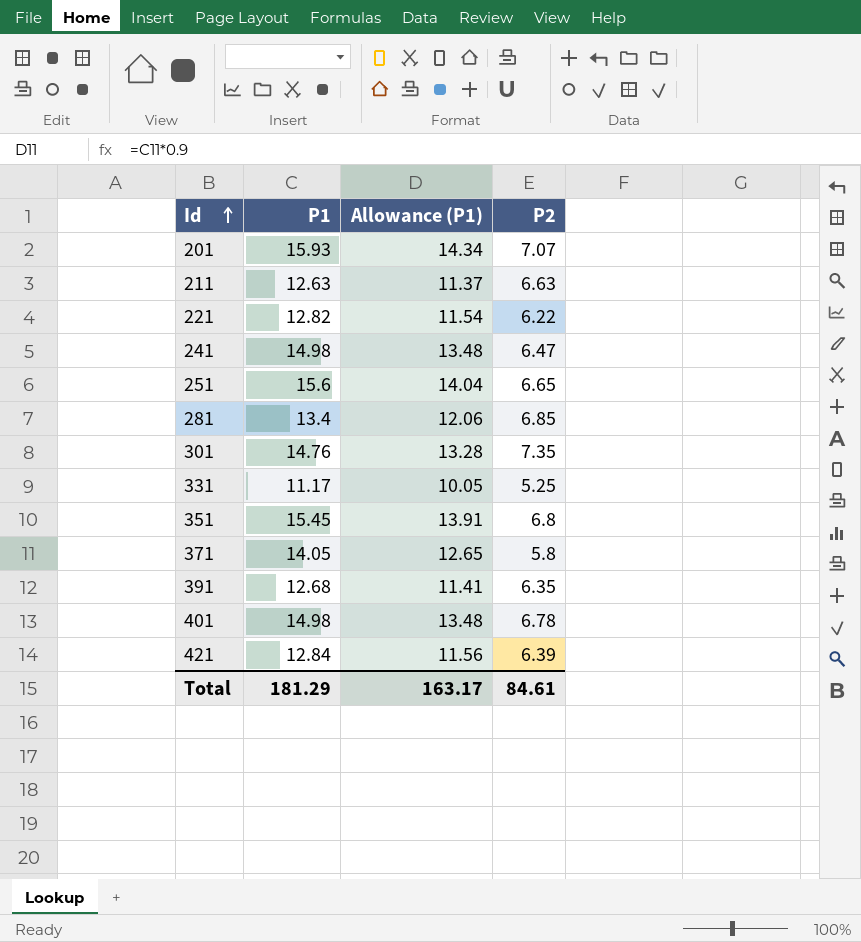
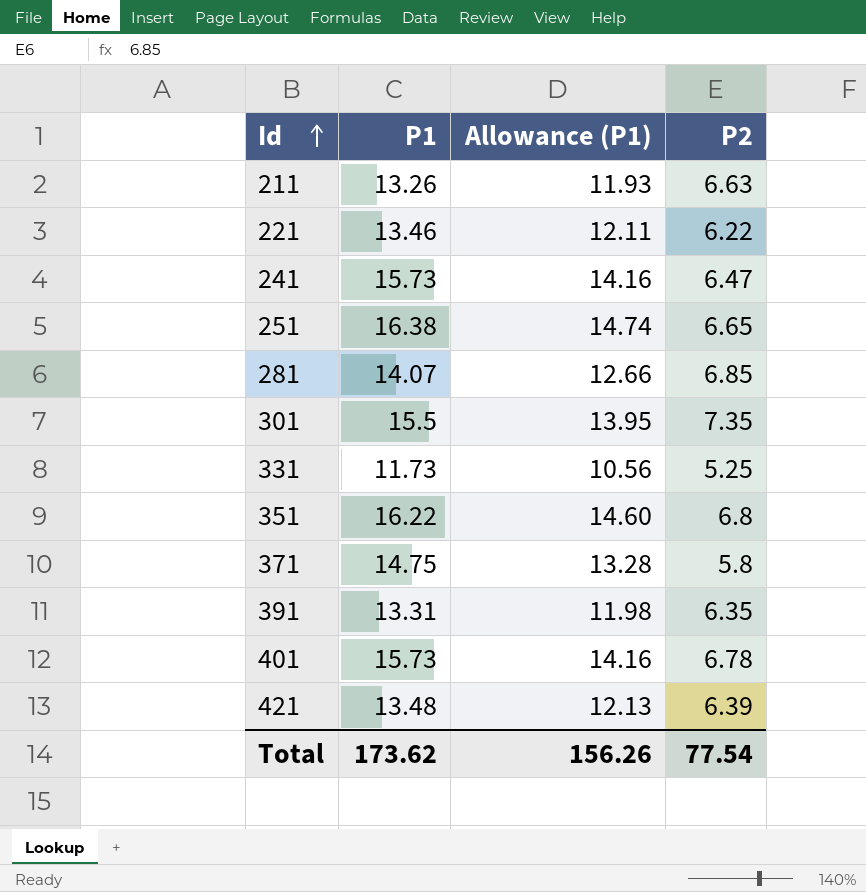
row 201: 15.93 | 14.34 | 7.07 -> none
211 | P1: 12.63 -> 13.26
211 | Allowance (P1): 11.37 -> 11.93
221 | P1: 12.82 -> 13.46
221 | Allowance (P1): 11.54 -> 12.11
241 | P1: 14.98 -> 15.73
241 | Allowance (P1): 13.48 -> 14.16
251 | P1: 15.6 -> 16.38
251 | Allowance (P1): 14.04 -> 14.74
281 | P1: 13.4 -> 14.07
281 | Allowance (P1): 12.06 -> 12.66
301 | P1: 14.76 -> 15.5
301 | Allowance (P1): 13.28 -> 13.95
331 | P1: 11.17 -> 11.73
331 | Allowance (P1): 10.05 -> 10.56
351 | P1: 15.45 -> 16.22
351 | Allowance (P1): 13.91 -> 14.60
371 | P1: 14.05 -> 14.75
371 | Allowance (P1): 12.65 -> 13.28
391 | P1: 12.68 -> 13.31
391 | Allowance (P1): 11.41 -> 11.98
401 | P1: 14.98 -> 15.73
401 | Allowance (P1): 13.48 -> 14.16
421 | P1: 12.84 -> 13.48
421 | Allowance (P1): 11.56 -> 12.13
Total | P1: 181.29 -> 173.62
Total | Allowance (P1): 163.17 -> 156.26
Total | P2: 84.61 -> 77.54

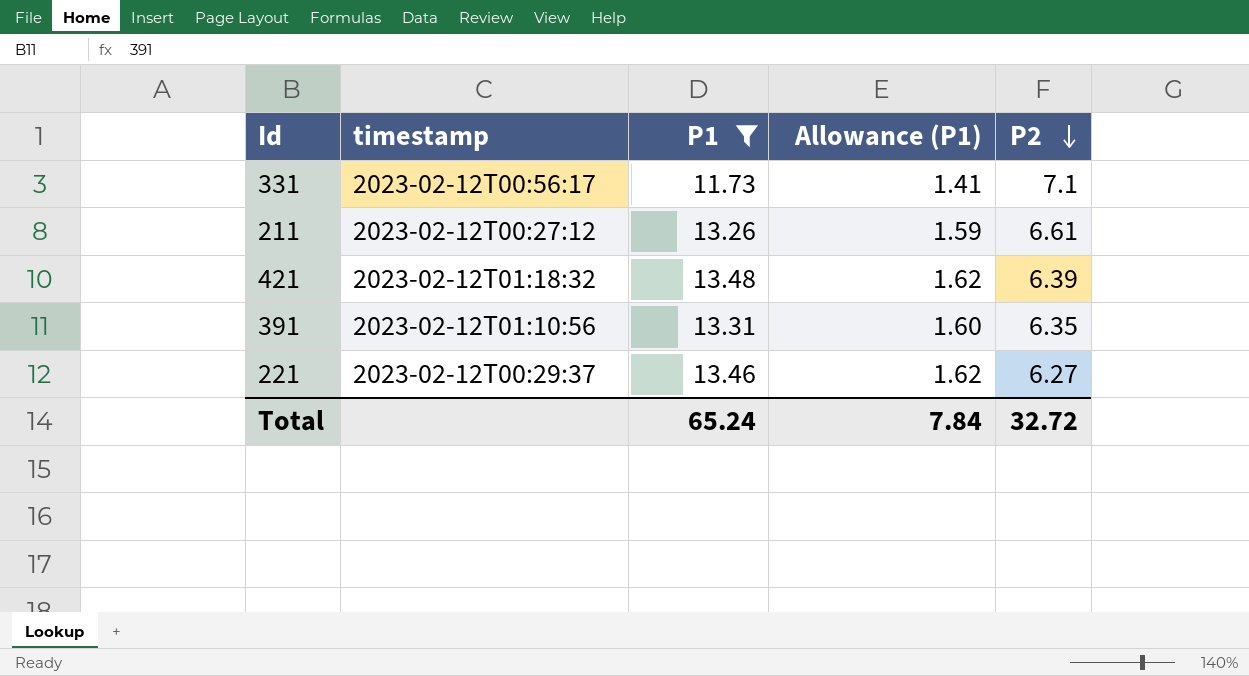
filter: none -> P1 <= 13.48
row order: Id ascending -> P2 descending
column timestamp | position: none -> 2
column Allowance (P1) | formula: [P1] * 0.9 -> [P1] * 0.12
331 | P2: 5.25 -> 7.1
211 | P2: 6.63 -> 6.61
221 | P2: 6.22 -> 6.27
Total | P1: 173.62 -> 65.24
Total | Allowance (P1): 156.26 -> 7.84
Total | P2: 77.54 -> 32.72

